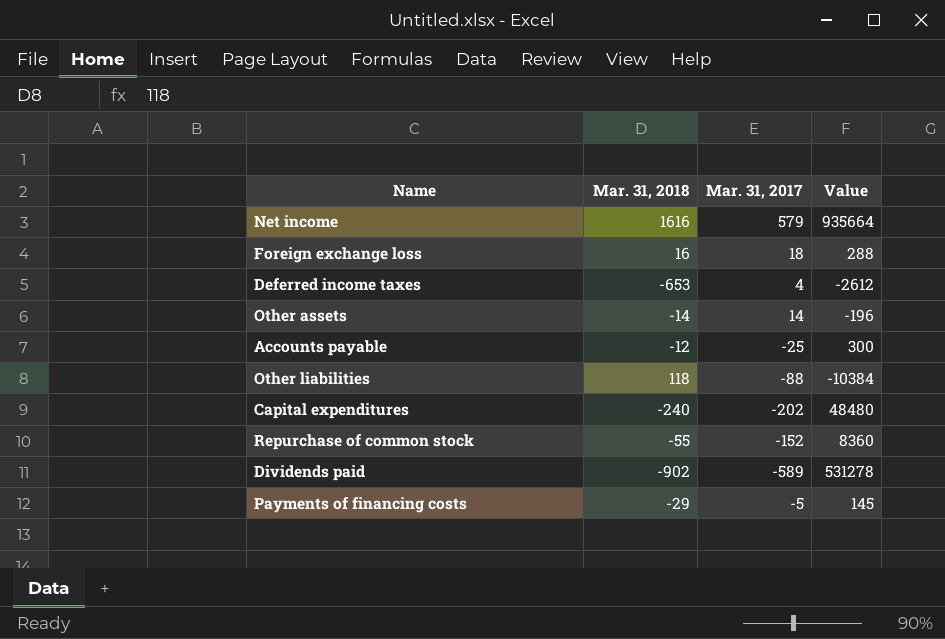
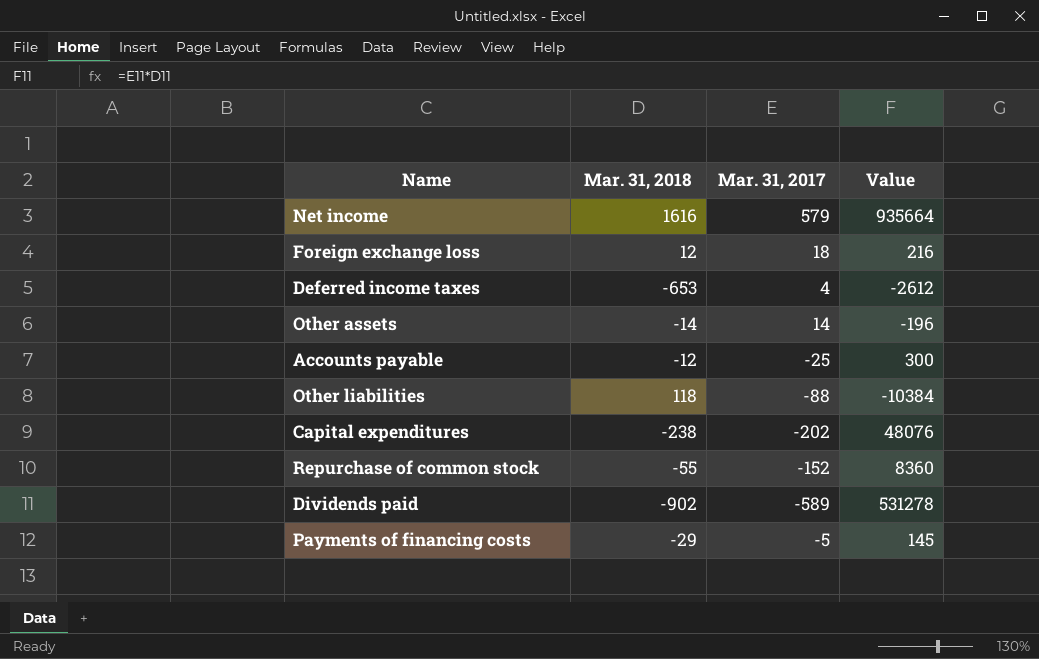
Foreign exchange loss | Mar. 31, 2018: 16 -> 12
Foreign exchange loss | Value: 288 -> 216
Capital expenditures | Mar. 31, 2018: -240 -> -238
Capital expenditures | Value: 48480 -> 48076

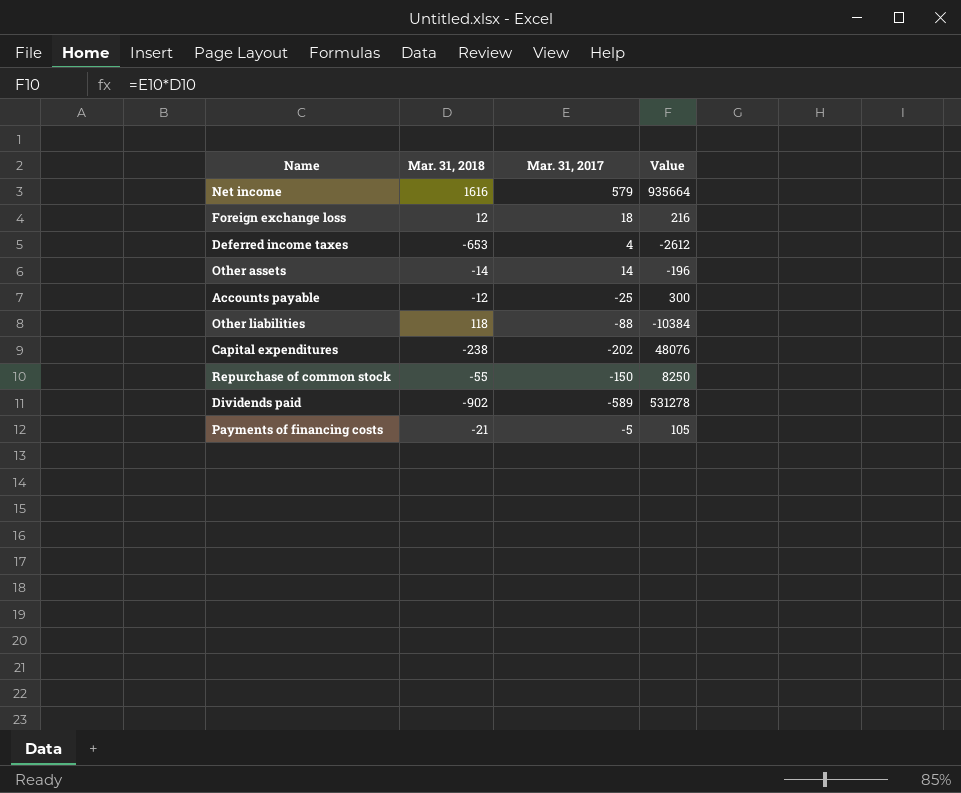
Repurchase of common stock | Mar. 31, 2017: -152 -> -150
Repurchase of common stock | Value: 8360 -> 8250
Payments of financing costs | Mar. 31, 2018: -29 -> -21
Payments of financing costs | Value: 145 -> 105

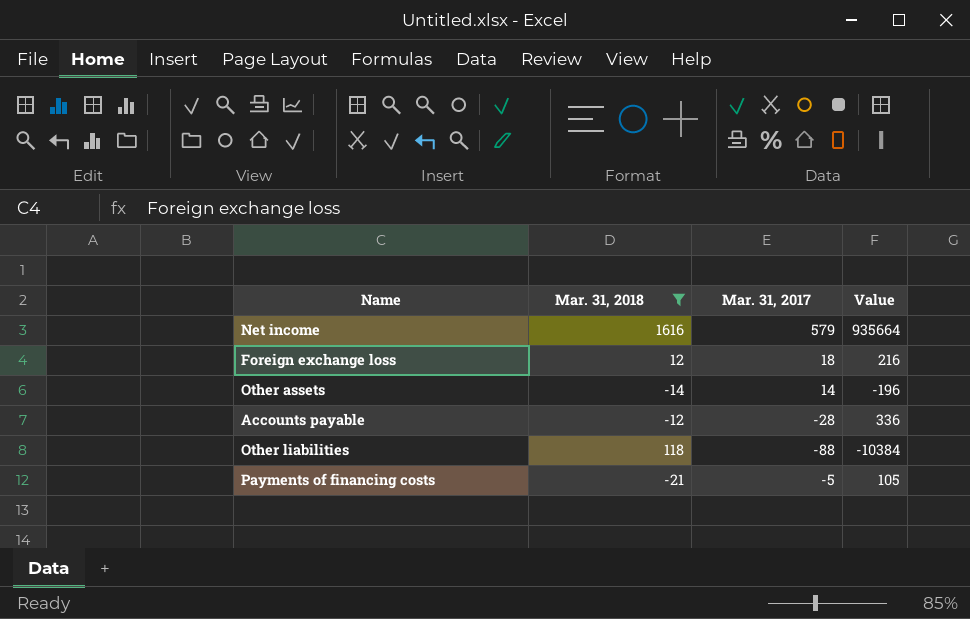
filter: none -> Mar. 31, 2018 >= -21
Accounts payable | Mar. 31, 2017: -25 -> -28
Accounts payable | Value: 300 -> 336

